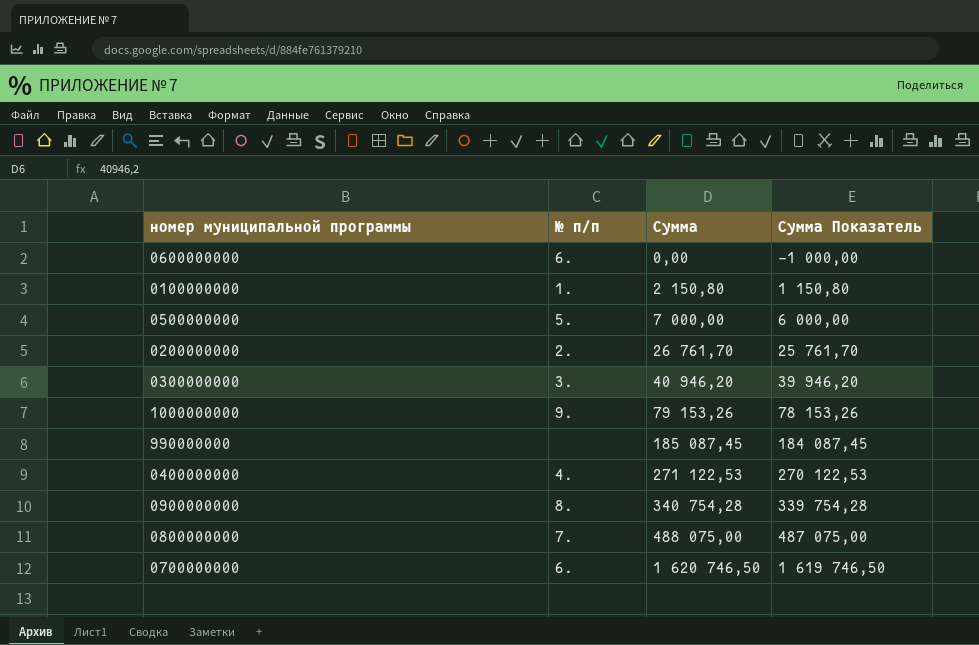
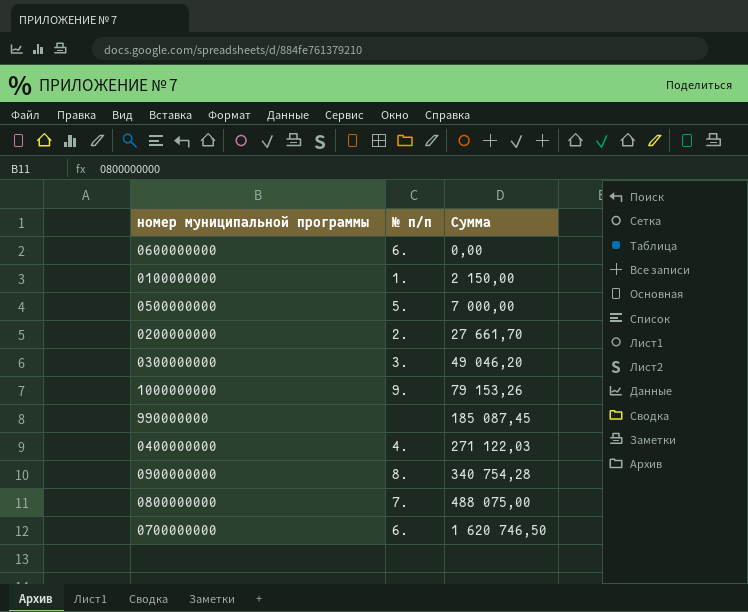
column Сумма Показатель | formula: [Сумма] - 1000 -> none
0100000000 | Сумма: 2 150,80 -> 2 150,00
0200000000 | Сумма: 26 761,70 -> 27 661,70
0300000000 | Сумма: 40 946,20 -> 49 046,20
0400000000 | Сумма: 271 122,53 -> 271 122,03

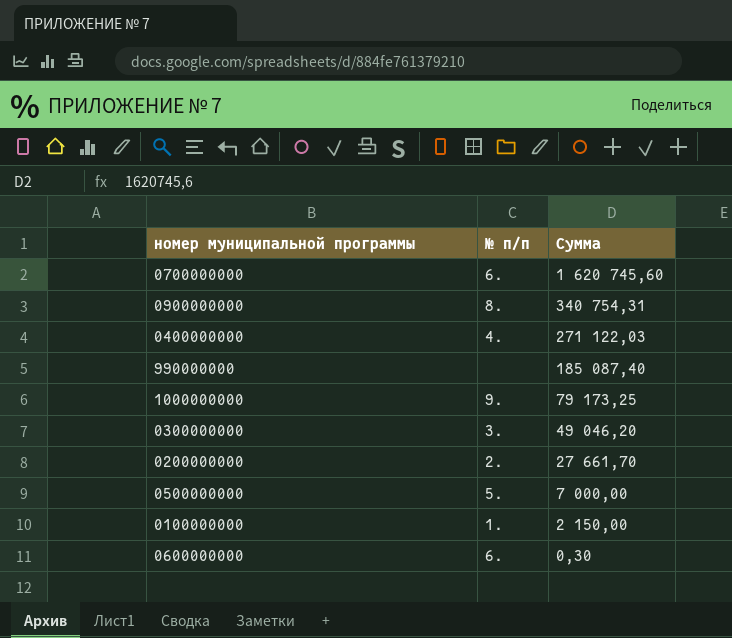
row order: Сумма ascending -> Сумма descending
row 0800000000: 7. | 488 075,00 -> none
0700000000 | Сумма: 1 620 746,50 -> 1 620 745,60
0900000000 | Сумма: 340 754,28 -> 340 754,31
990000000 | Сумма: 185 087,45 -> 185 087,40
1000000000 | Сумма: 79 153,26 -> 79 173,25
0600000000 | Сумма: 0,00 -> 0,30

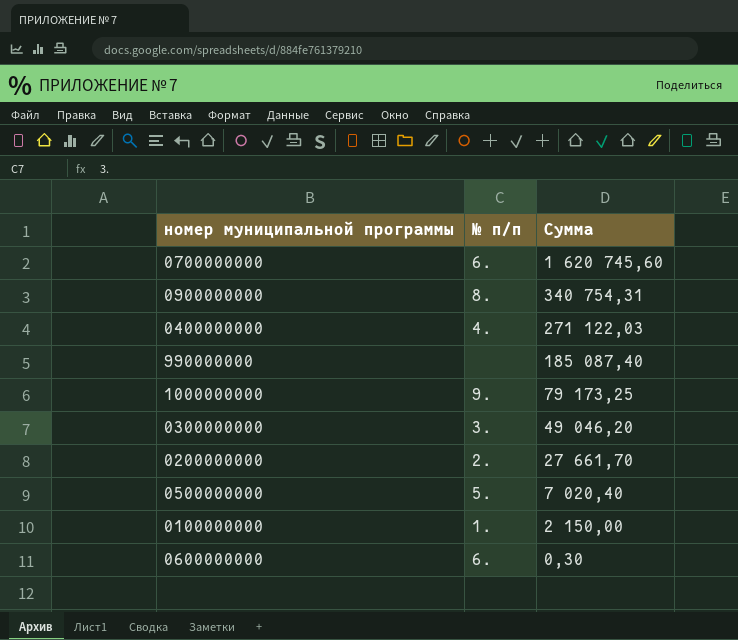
0500000000 | Сумма: 7 000,00 -> 7 020,40

